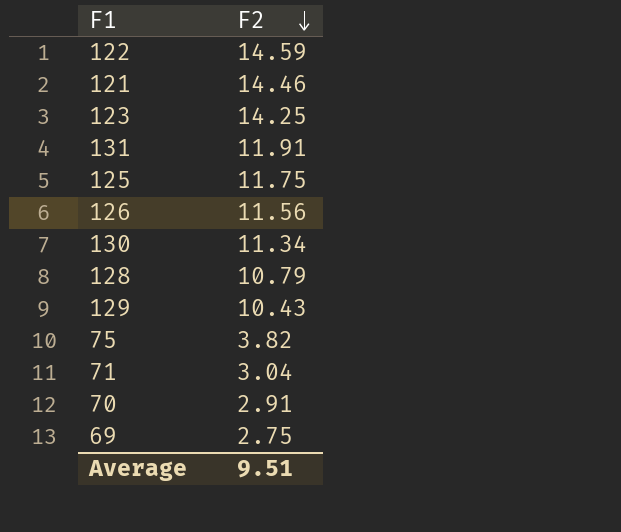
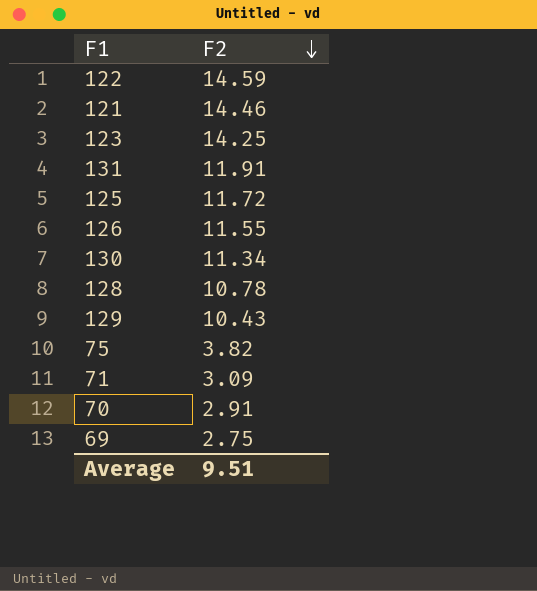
125 | F2: 11.75 -> 11.72
126 | F2: 11.56 -> 11.55
128 | F2: 10.79 -> 10.78
71 | F2: 3.04 -> 3.09

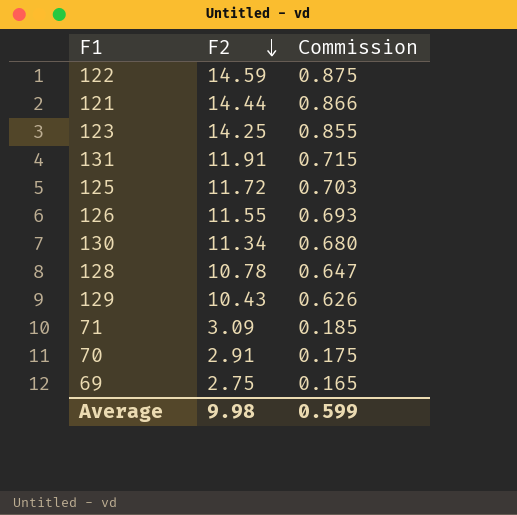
column Commission | formula: none -> [F2] * 0.06
row 75: 3.82 -> none
121 | F2: 14.46 -> 14.44
Average | F2: 9.51 -> 9.98

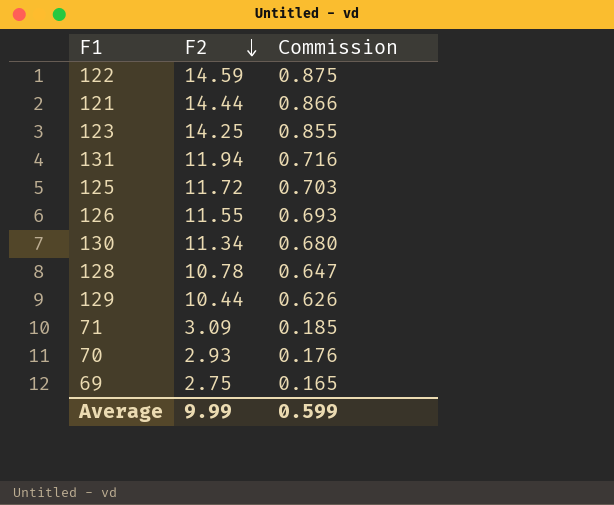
131 | F2: 11.91 -> 11.94
131 | Commission: 0.715 -> 0.716
129 | F2: 10.43 -> 10.44
70 | F2: 2.91 -> 2.93
70 | Commission: 0.175 -> 0.176
Average | F2: 9.98 -> 9.99

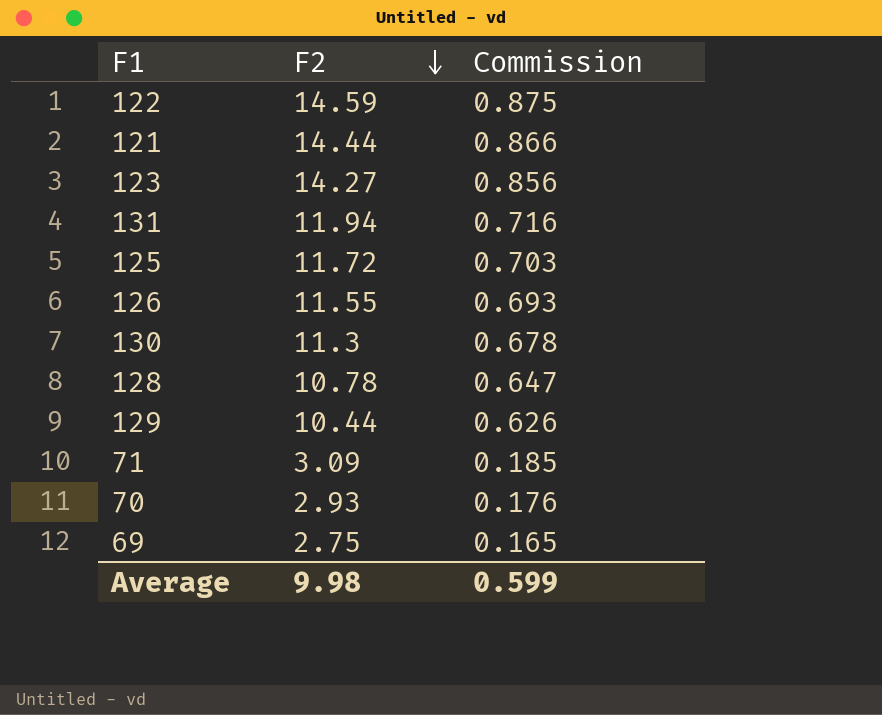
123 | F2: 14.25 -> 14.27
123 | Commission: 0.855 -> 0.856
130 | F2: 11.34 -> 11.3
130 | Commission: 0.680 -> 0.678
Average | F2: 9.99 -> 9.98

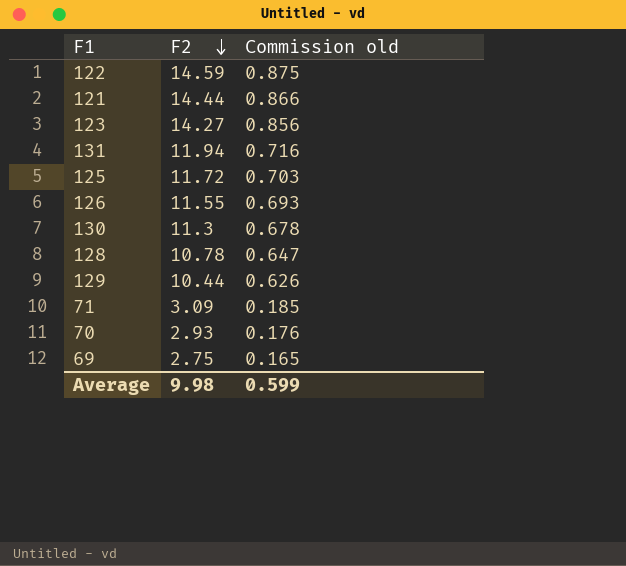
column name: Commission -> Commission old

